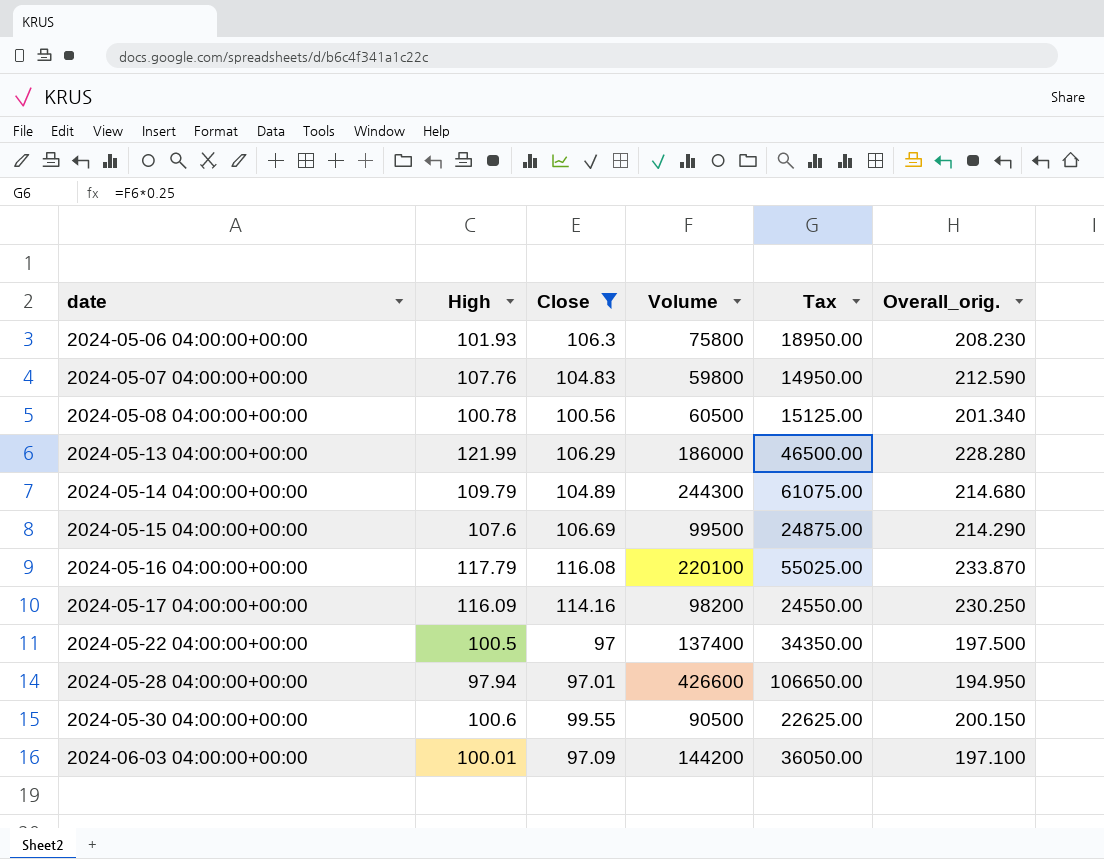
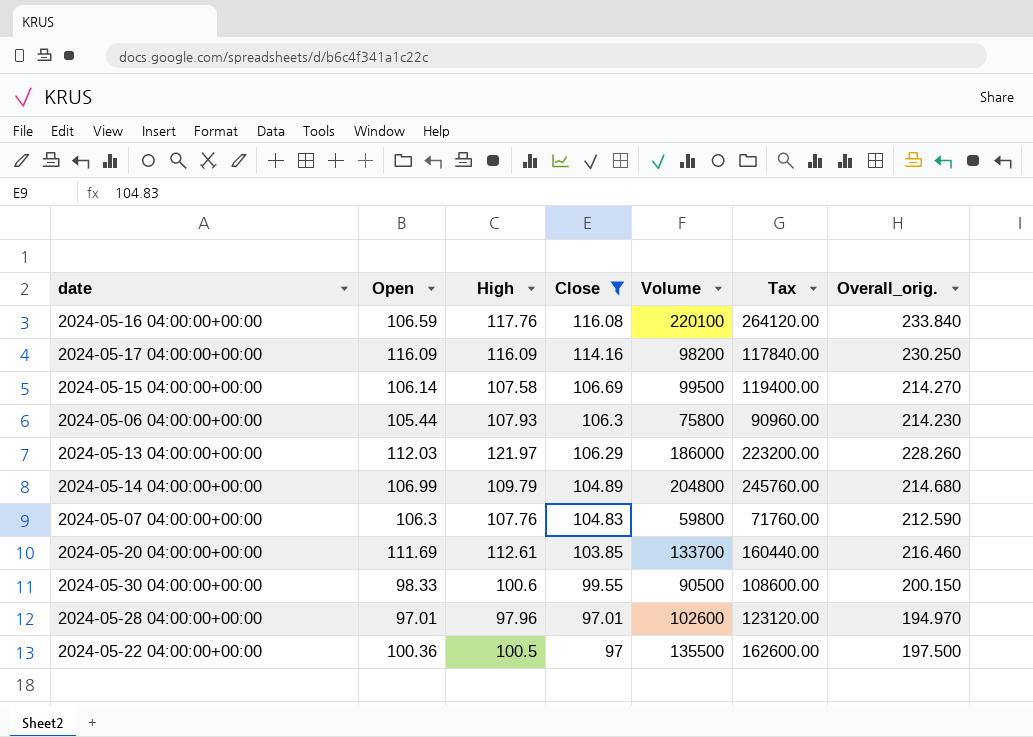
row order: date ascending -> Close descending
column Open | position: none -> 2
column Tax | formula: [Volume] * 0.25 -> [Volume] * 1.2
row 2024-05-08 04:00:00+00:00: 100.78 | 100.56 | 60500 | 15125.00 | 201.340 -> none
row 2024-06-03 04:00:00+00:00: 100.01 | 97.09 | 144200 | 36050.00 | 197.100 -> none
2024-05-16 04:00:00+00:00 | High: 117.79 -> 117.76
2024-05-16 04:00:00+00:00 | Overall_orig.: 233.870 -> 233.840
2024-05-15 04:00:00+00:00 | High: 107.6 -> 107.58
2024-05-15 04:00:00+00:00 | Overall_orig.: 214.290 -> 214.270
2024-05-06 04:00:00+00:00 | High: 101.93 -> 107.93
2024-05-06 04:00:00+00:00 | Overall_orig.: 208.230 -> 214.230
2024-05-13 04:00:00+00:00 | High: 121.99 -> 121.97
2024-05-13 04:00:00+00:00 | Overall_orig.: 228.280 -> 228.260
2024-05-14 04:00:00+00:00 | Volume: 244300 -> 204800
row 2024-05-20 04:00:00+00:00: none -> 111.69 | 112.61 | 103.85 | 133700 | 160440.00 | 216.460
2024-05-28 04:00:00+00:00 | High: 97.94 -> 97.96
2024-05-28 04:00:00+00:00 | Volume: 426600 -> 102600
2024-05-28 04:00:00+00:00 | Overall_orig.: 194.950 -> 194.970
2024-05-22 04:00:00+00:00 | Volume: 137400 -> 135500

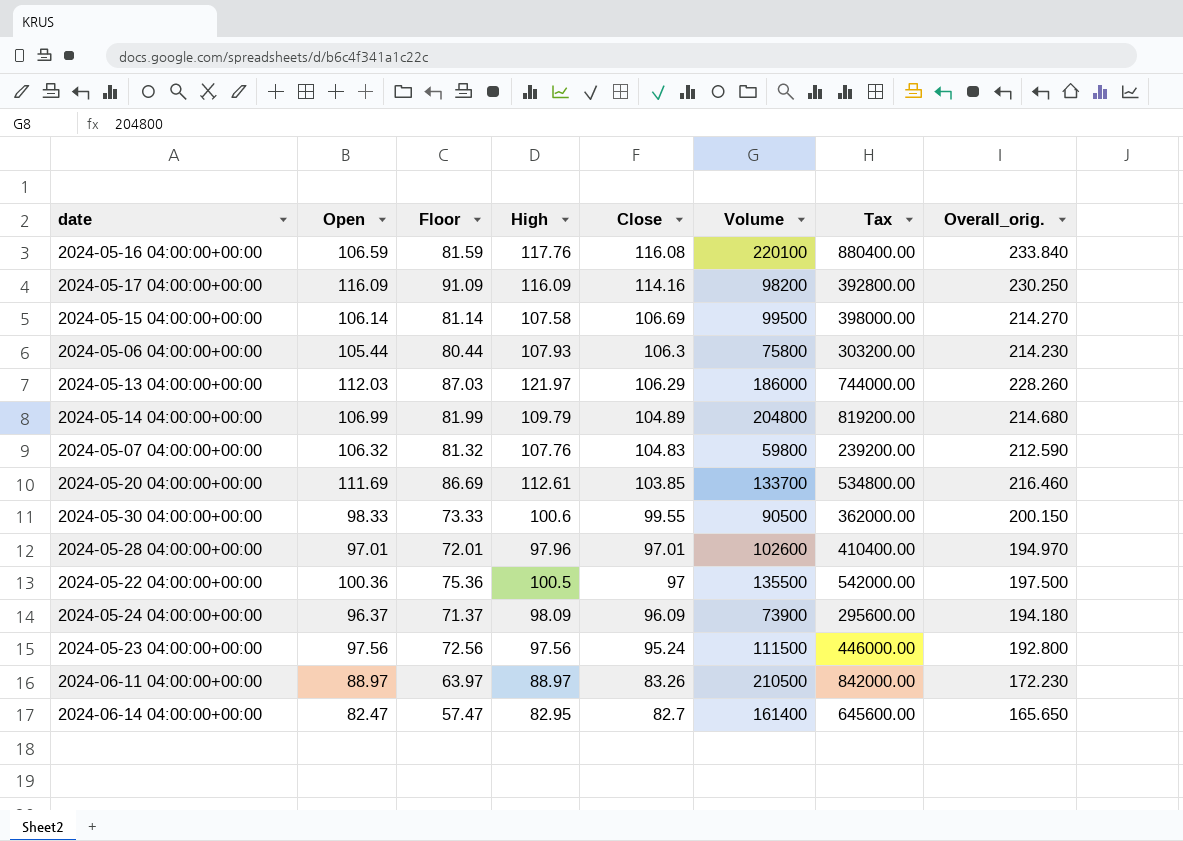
filter: Close >= 97 -> none
column Floor | formula: none -> [Open] - 25
column Tax | formula: [Volume] * 1.2 -> [Volume] * 4
2024-05-07 04:00:00+00:00 | Open: 106.3 -> 106.32

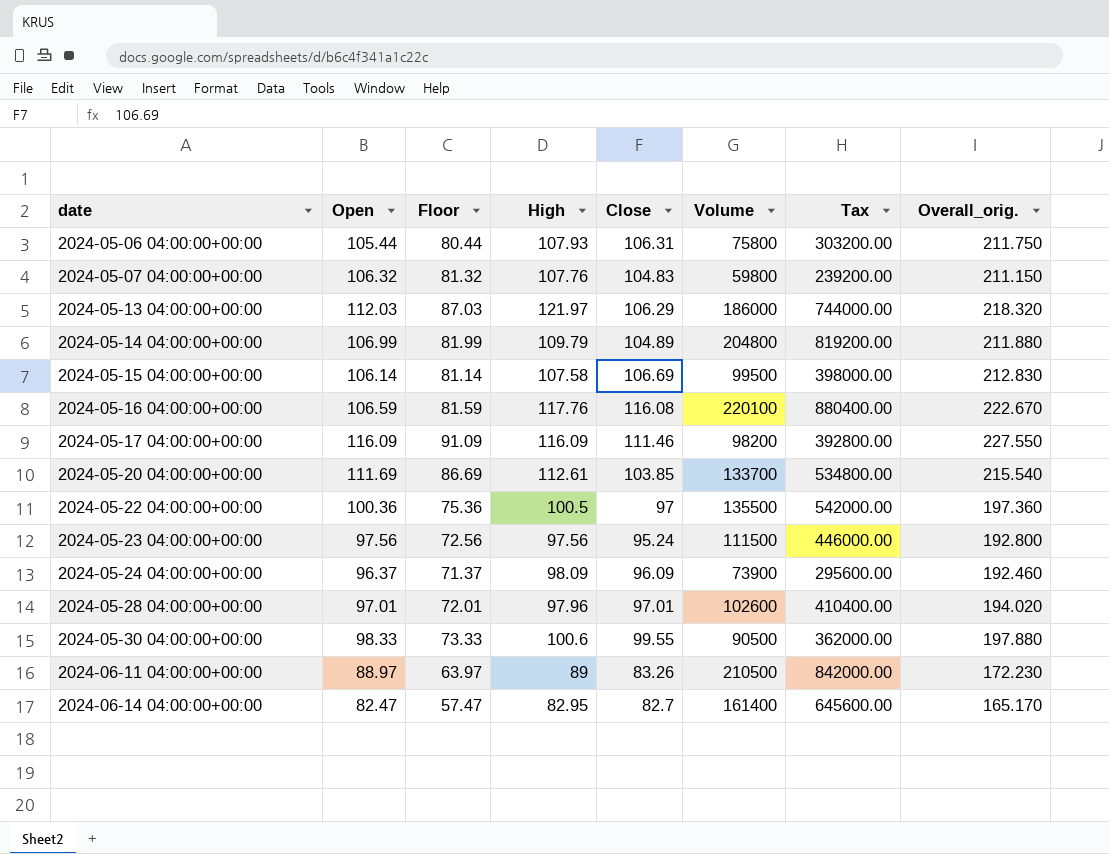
row order: Close descending -> date ascending
column Overall_orig. | formula: [High] + [Close] -> [Open] + [Close]
2024-05-06 04:00:00+00:00 | Close: 106.3 -> 106.31
2024-05-17 04:00:00+00:00 | Close: 114.16 -> 111.46
2024-06-11 04:00:00+00:00 | High: 88.97 -> 89

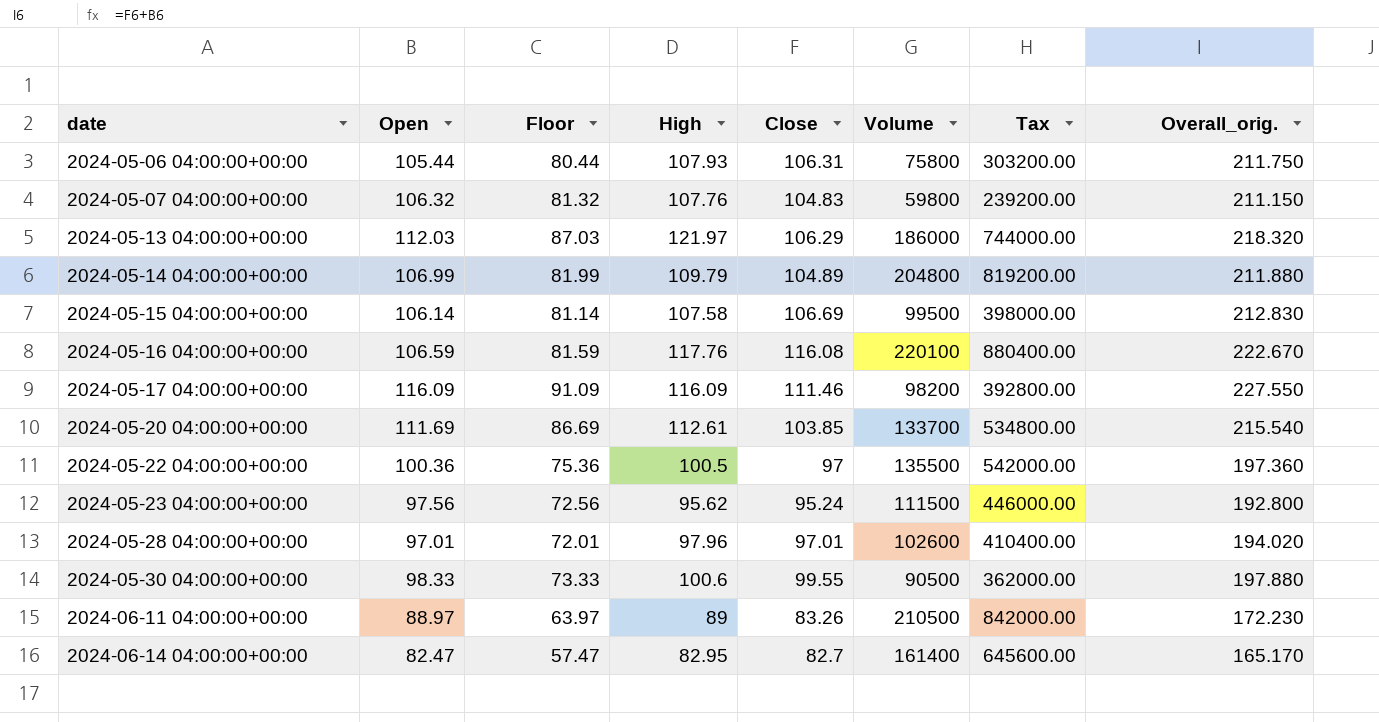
row 2024-05-24 04:00:00+00:00: 96.37 | 71.37 | 98.09 | 96.09 | 73900 | 295600.00 | 192.460 -> none
2024-05-23 04:00:00+00:00 | High: 97.56 -> 95.62

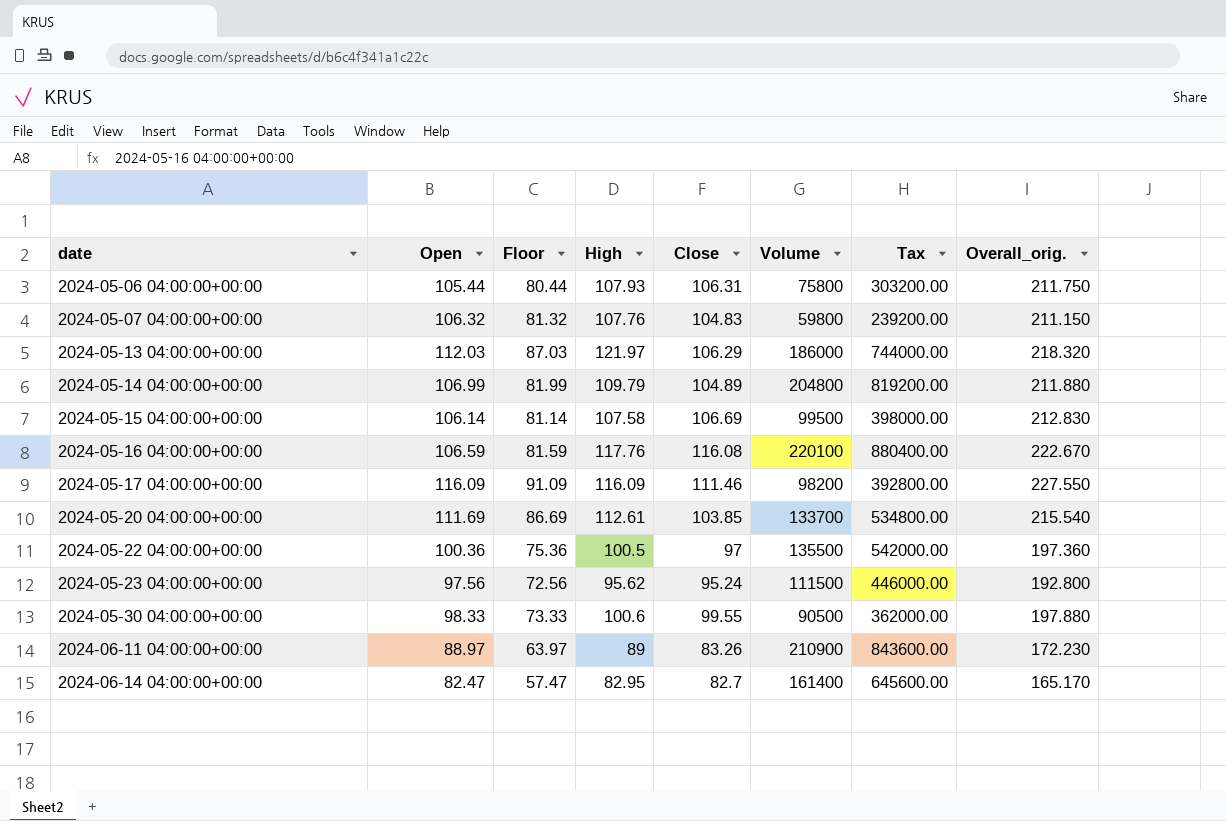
row 2024-05-28 04:00:00+00:00: 97.01 | 72.01 | 97.96 | 97.01 | 102600 | 410400.00 | 194.020 -> none
2024-06-11 04:00:00+00:00 | Volume: 210500 -> 210900
2024-06-11 04:00:00+00:00 | Tax: 842000.00 -> 843600.00

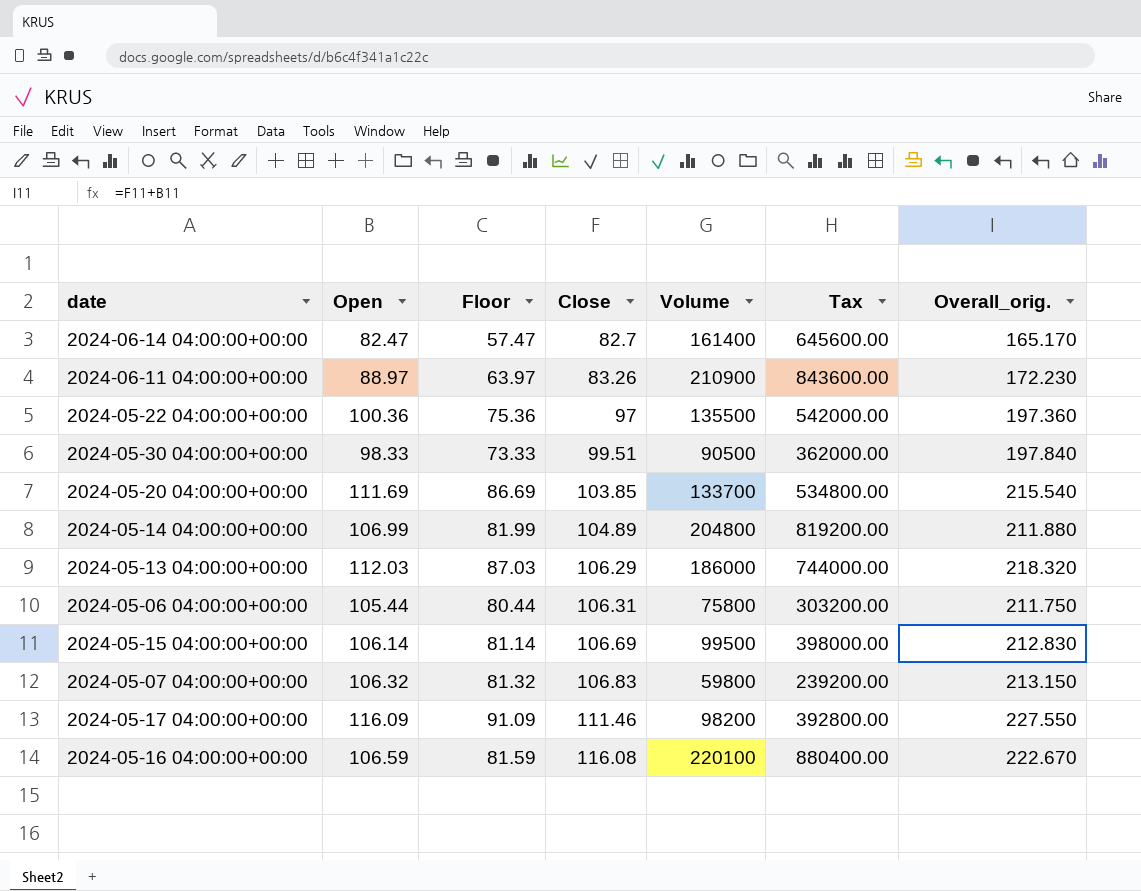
row order: date ascending -> Close ascending
column High | position: 4 -> none
row 2024-05-23 04:00:00+00:00: 97.56 | 72.56 | 95.62 | 95.24 | 111500 | 446000.00 | 192.800 -> none
2024-05-30 04:00:00+00:00 | Close: 99.55 -> 99.51
2024-05-30 04:00:00+00:00 | Overall_orig.: 197.880 -> 197.840
2024-05-07 04:00:00+00:00 | Close: 104.83 -> 106.83
2024-05-07 04:00:00+00:00 | Overall_orig.: 211.150 -> 213.150

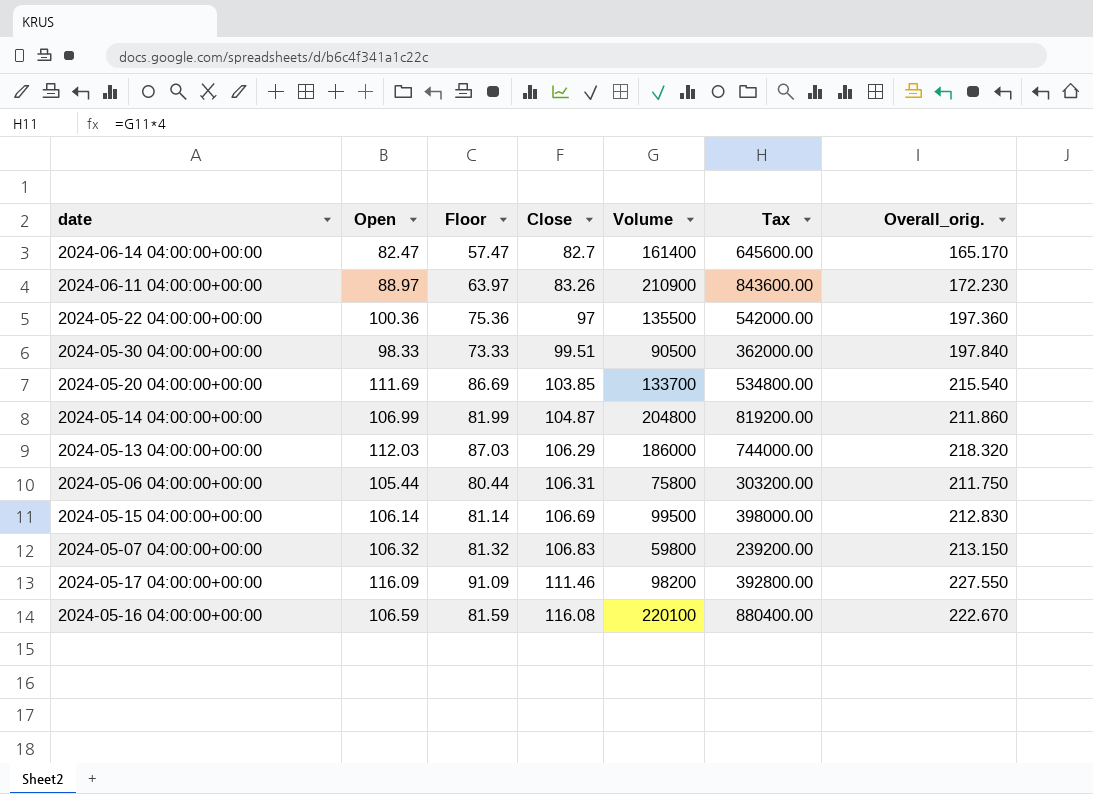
2024-05-14 04:00:00+00:00 | Close: 104.89 -> 104.87
2024-05-14 04:00:00+00:00 | Overall_orig.: 211.880 -> 211.860

